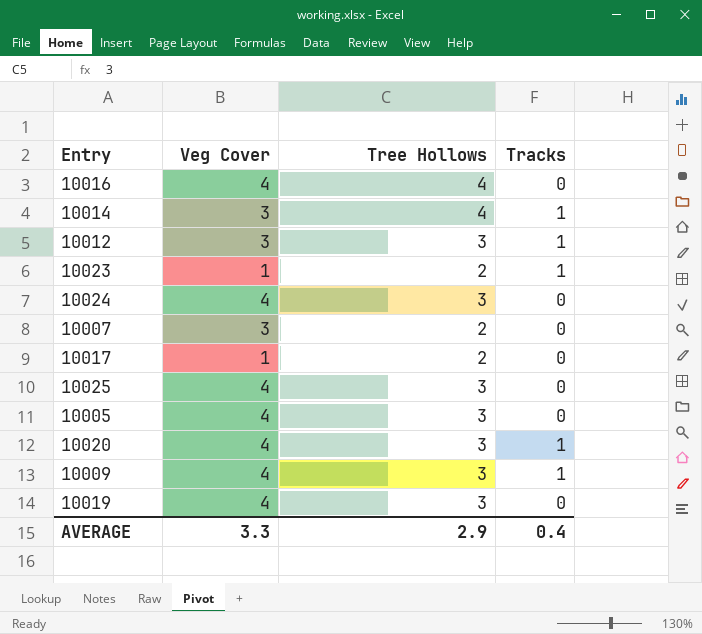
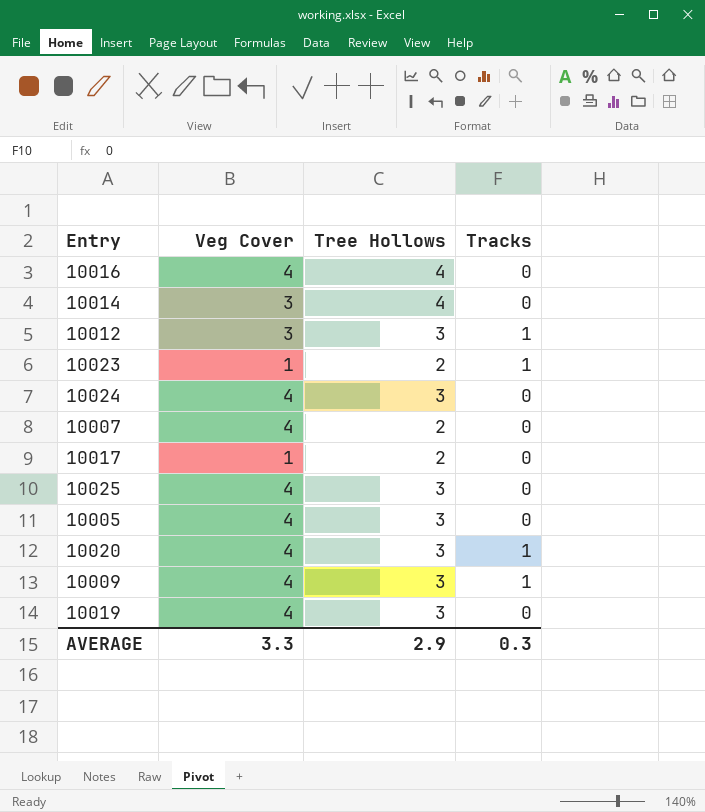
10014 | Tracks: 1 -> 0
10007 | Veg Cover: 3 -> 4
AVERAGE | Tracks: 0.4 -> 0.3

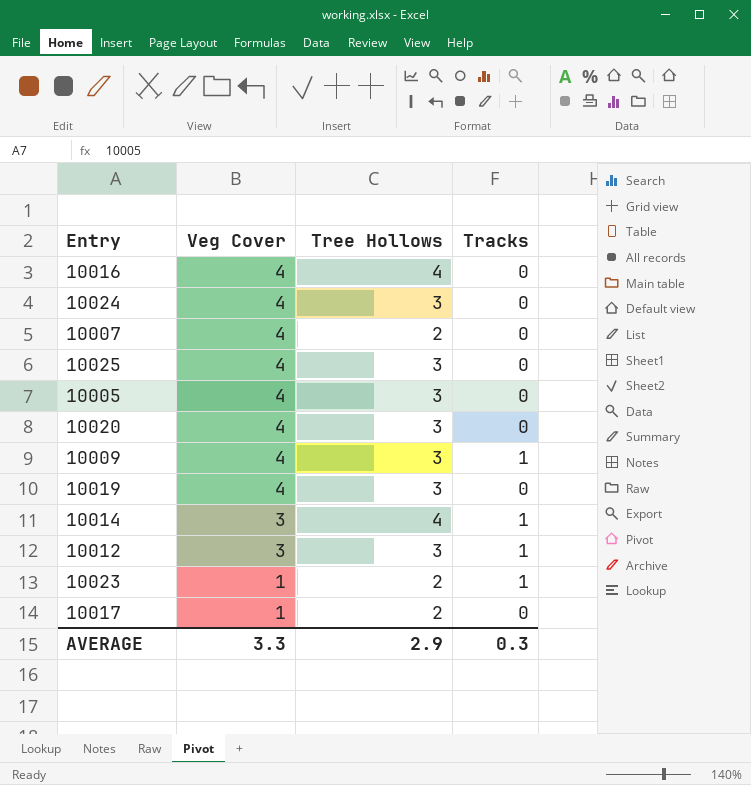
row order: none -> Veg Cover descending
10020 | Tracks: 1 -> 0
10014 | Tracks: 0 -> 1

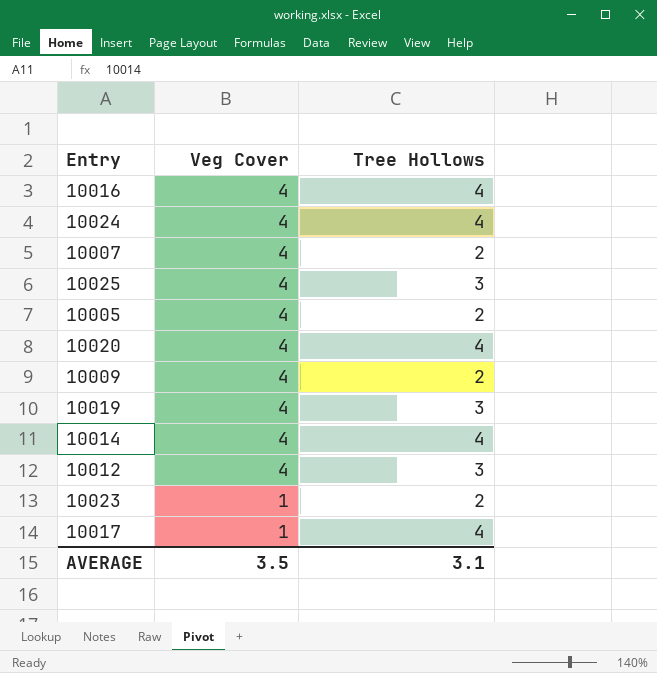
column Tracks | position: 4 -> none
10024 | Tree Hollows: 3 -> 4
10005 | Tree Hollows: 3 -> 2
10020 | Tree Hollows: 3 -> 4
10009 | Tree Hollows: 3 -> 2
10014 | Veg Cover: 3 -> 4
10012 | Veg Cover: 3 -> 4
10017 | Tree Hollows: 2 -> 4
AVERAGE | Veg Cover: 3.3 -> 3.5
AVERAGE | Tree Hollows: 2.9 -> 3.1

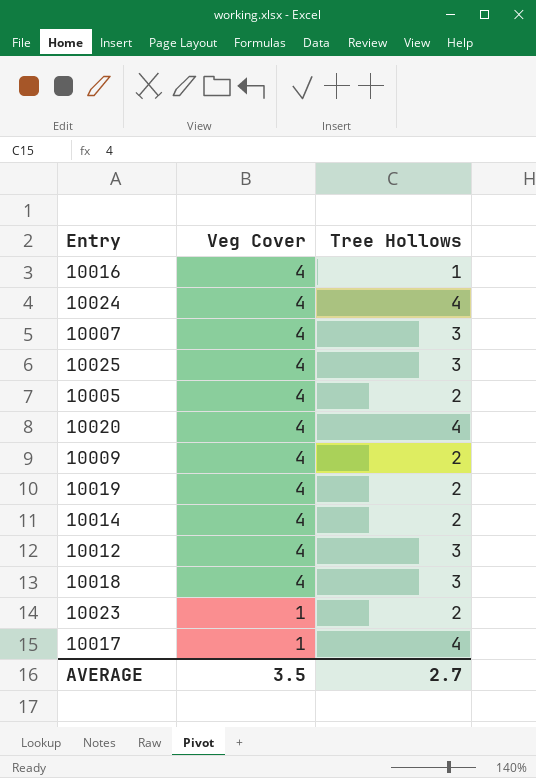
10016 | Tree Hollows: 4 -> 1
10007 | Tree Hollows: 2 -> 3
10019 | Tree Hollows: 3 -> 2
10014 | Tree Hollows: 4 -> 2
row 10018: none -> 4 | 3
AVERAGE | Tree Hollows: 3.1 -> 2.7

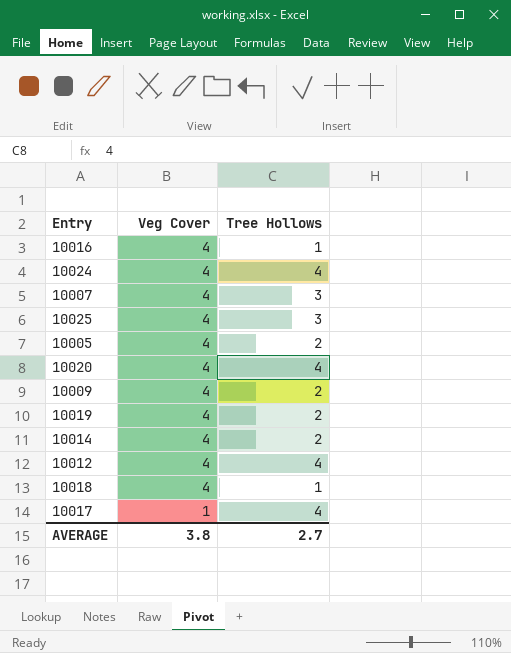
row 10023: 1 | 2 -> none
10012 | Tree Hollows: 3 -> 4
10018 | Tree Hollows: 3 -> 1
AVERAGE | Veg Cover: 3.5 -> 3.8

